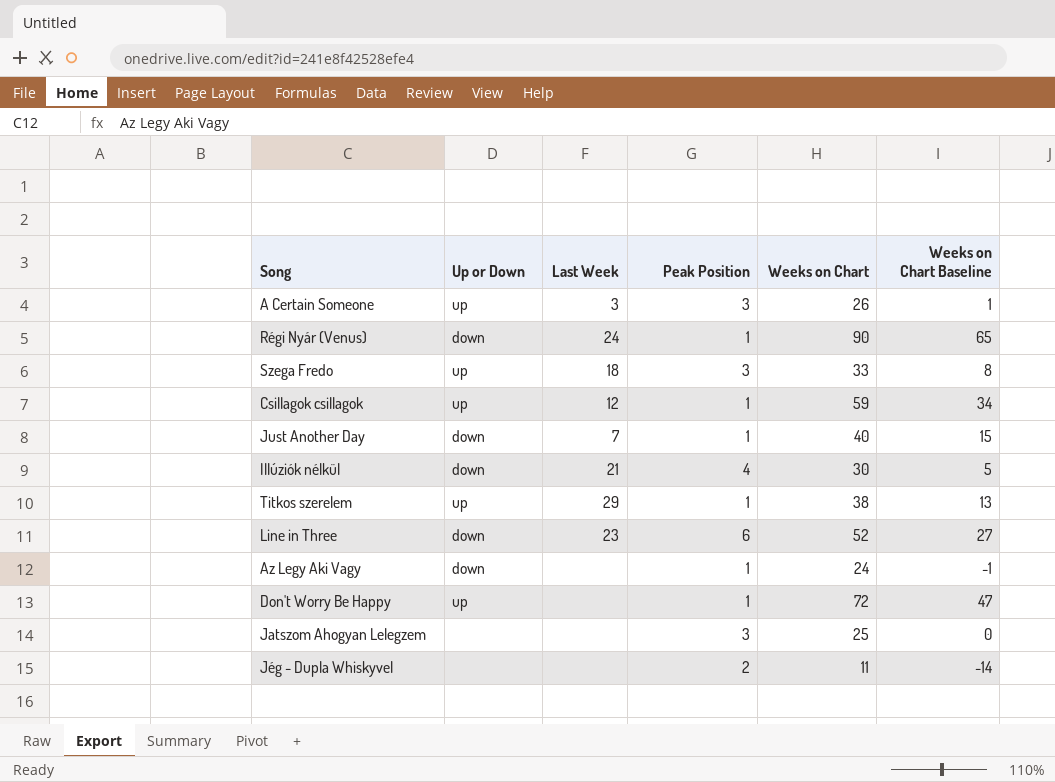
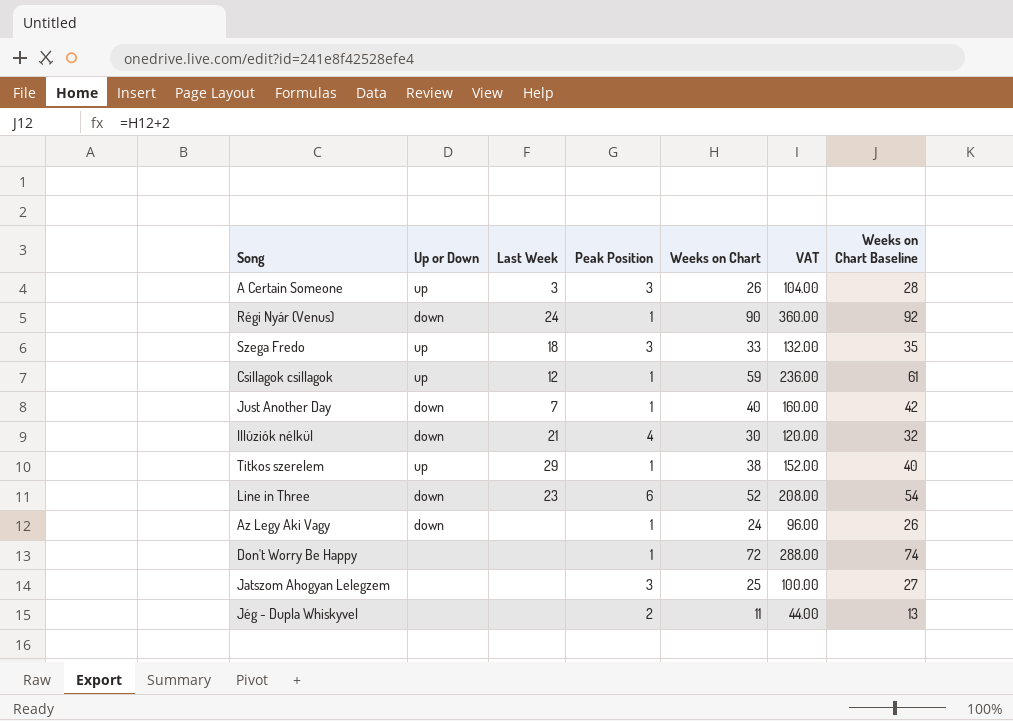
column VAT | formula: none -> [Weeks on Chart] * 4
column Weeks on Chart Baseline | formula: [Weeks on Chart] - 25 -> [Weeks on Chart] + 2
Don't Worry Be Happy | Up or Down: up -> none

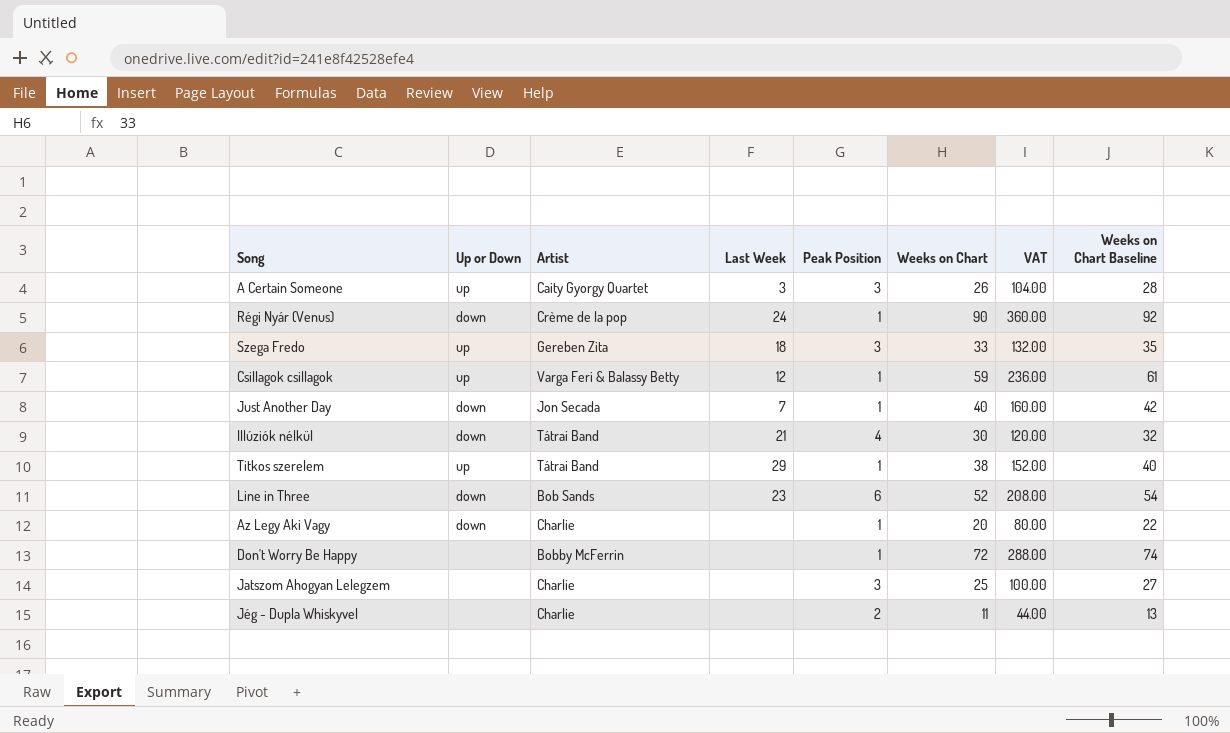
column Artist | position: none -> 3
Az Legy Aki Vagy | Weeks on Chart: 24 -> 20
Az Legy Aki Vagy | VAT: 96.00 -> 80.00
Az Legy Aki Vagy | Weeks on Chart Baseline: 26 -> 22

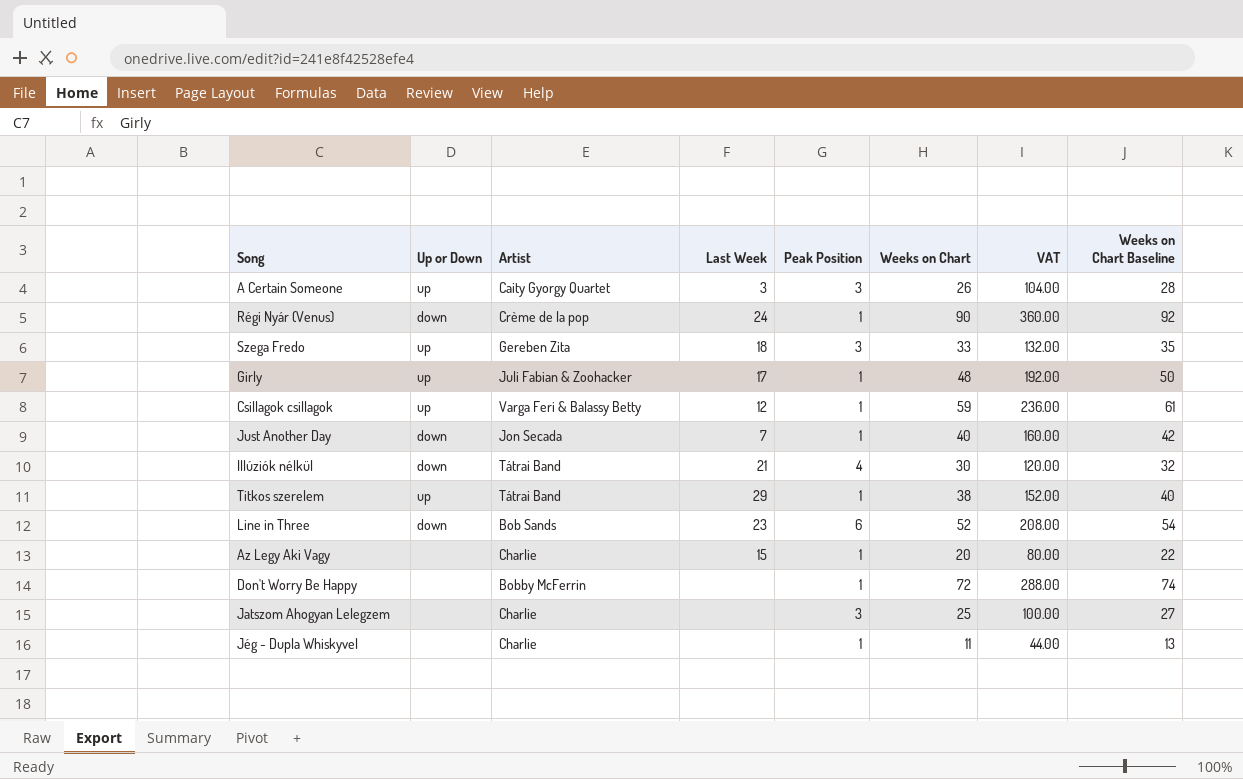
row Girly: none -> up | Juli Fabian & Zoohacker | 17 | 1 | 48 | 192.00 | 50
Az Legy Aki Vagy | Up or Down: down -> none
Az Legy Aki Vagy | Last Week: none -> 15
Jég - Dupla Whiskyvel | Peak Position: 2 -> 1

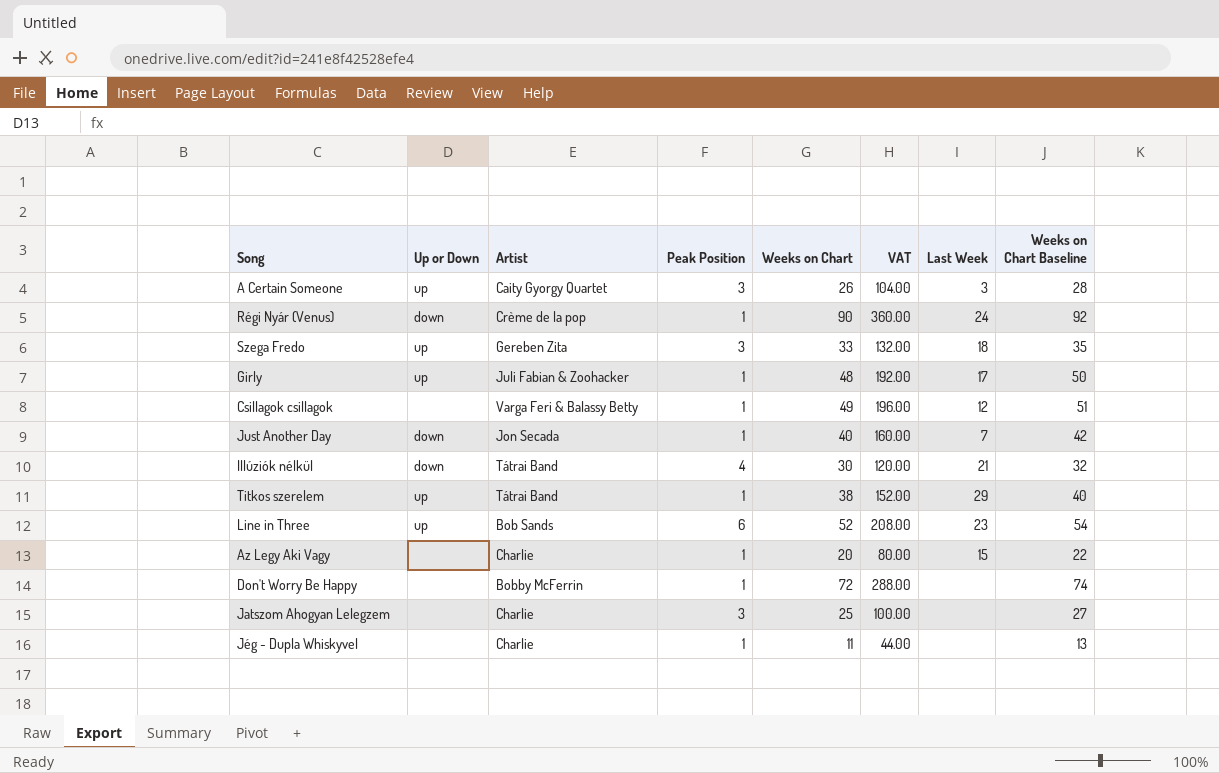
column Last Week | position: 4 -> 7
Csillagok csillagok | Up or Down: up -> none
Csillagok csillagok | Weeks on Chart: 59 -> 49
Csillagok csillagok | VAT: 236.00 -> 196.00
Csillagok csillagok | Weeks on Chart Baseline: 61 -> 51
Line in Three | Up or Down: down -> up

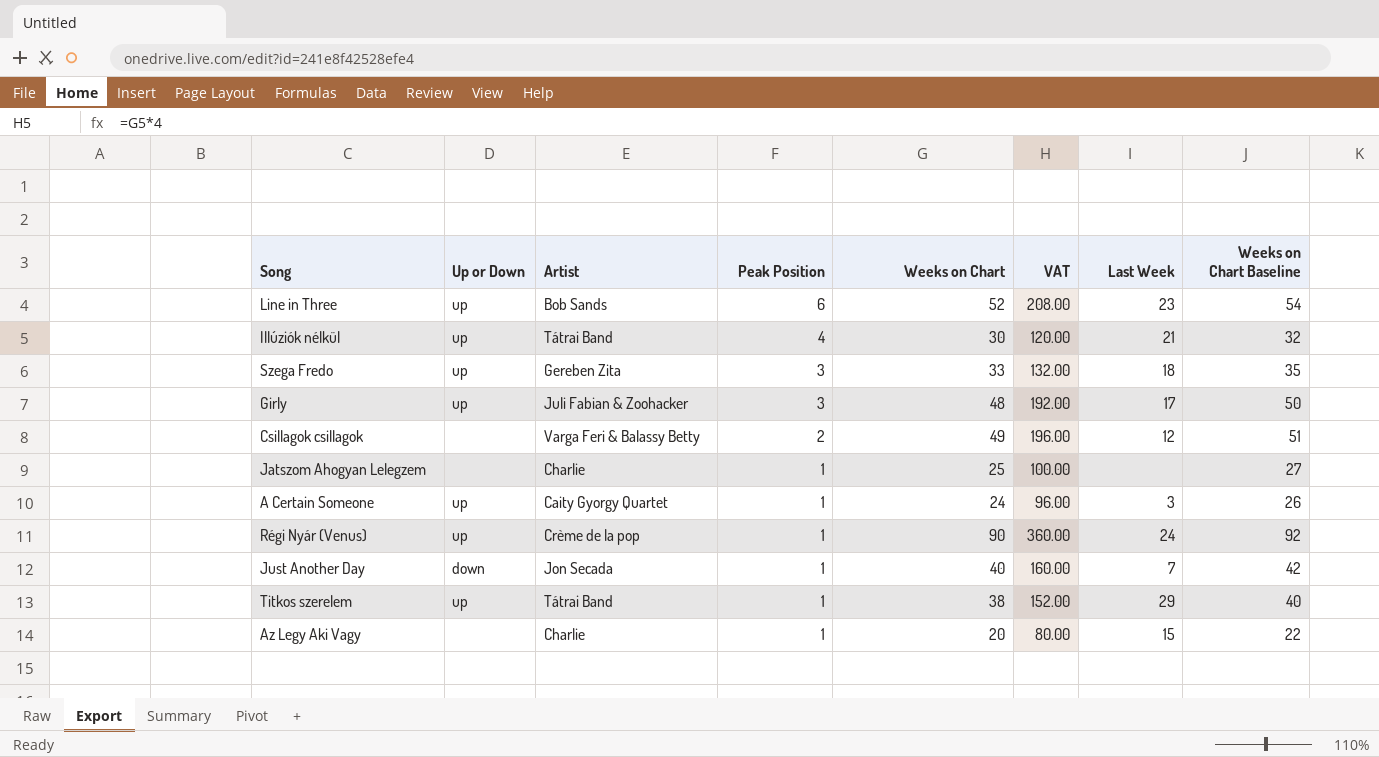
row order: none -> Peak Position descending
row Don't Worry Be Happy: none | Bobby McFerrin | 1 | 72 | 288.00 | none | 74 -> none
row Jég - Dupla Whiskyvel: none | Charlie | 1 | 11 | 44.00 | none | 13 -> none
Illúziók nélkül | Up or Down: down -> up
Girly | Peak Position: 1 -> 3
Csillagok csillagok | Peak Position: 1 -> 2
Jatszom Ahogyan Lelegzem | Peak Position: 3 -> 1
A Certain Someone | Peak Position: 3 -> 1
A Certain Someone | Weeks on Chart: 26 -> 24
A Certain Someone | VAT: 104.00 -> 96.00
A Certain Someone | Weeks on Chart Baseline: 28 -> 26
Régi Nyár (Venus) | Up or Down: down -> up

